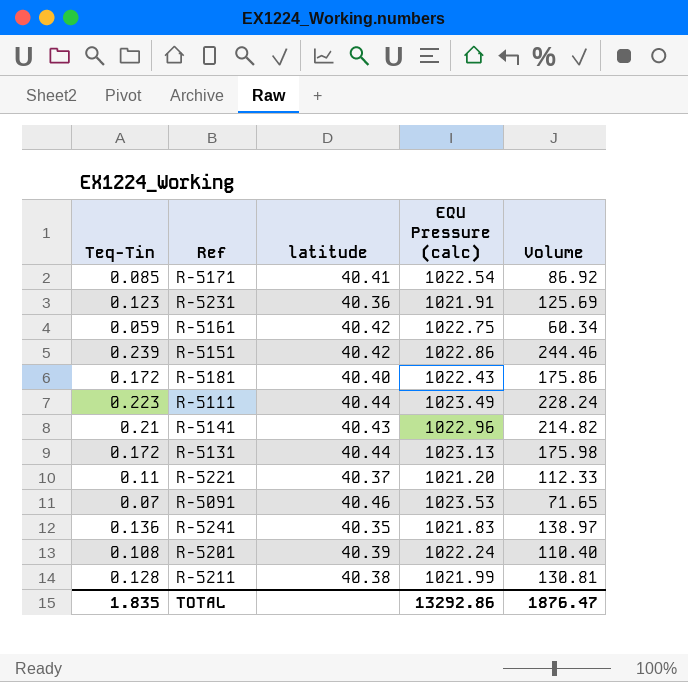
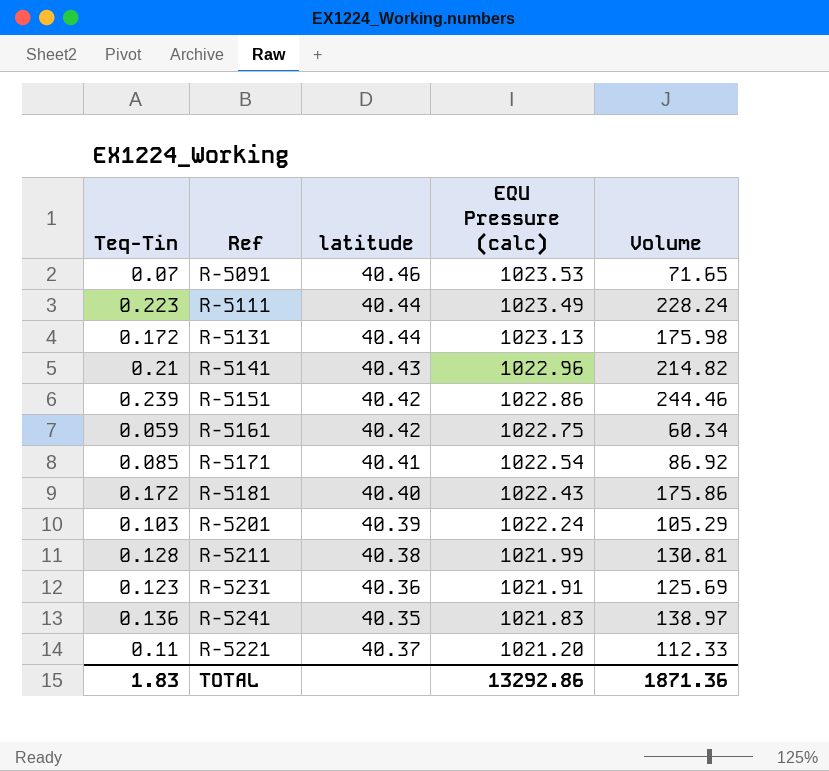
row order: none -> EQU Pressure (calc) descending
R-5201 | Teq-Tin: 0.108 -> 0.103
R-5201 | Volume: 110.40 -> 105.29
TOTAL | Teq-Tin: 1.835 -> 1.83
TOTAL | Volume: 1876.47 -> 1871.36

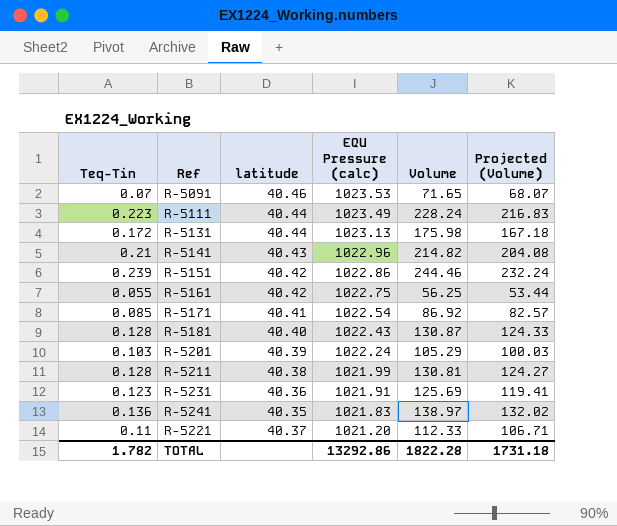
column Projected (Volume) | formula: none -> [Volume] * 0.95
R-5161 | Teq-Tin: 0.059 -> 0.055
R-5161 | Volume: 60.34 -> 56.25
R-5181 | Teq-Tin: 0.172 -> 0.128
R-5181 | Volume: 175.86 -> 130.87
TOTAL | Teq-Tin: 1.83 -> 1.782
TOTAL | Volume: 1871.36 -> 1822.28

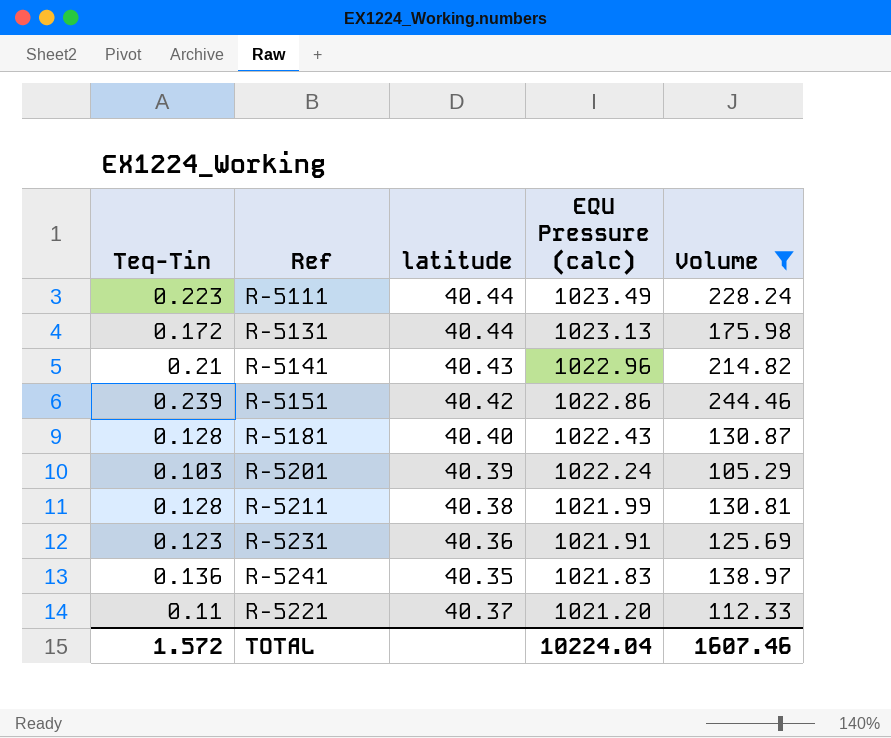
filter: none -> Volume >= 105.29
column Projected (Volume) | formula: [Volume] * 0.95 -> none
TOTAL | Teq-Tin: 1.782 -> 1.572
TOTAL | EQU Pressure (calc): 13292.86 -> 10224.04
TOTAL | Volume: 1822.28 -> 1607.46

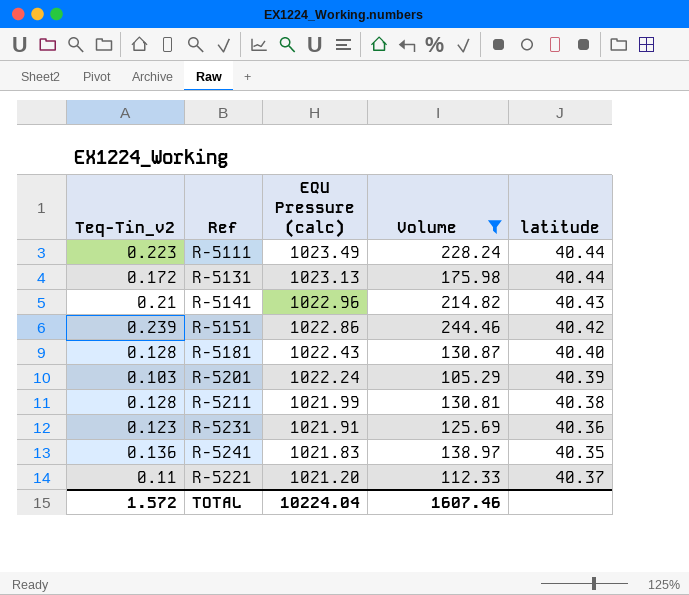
column name: Teq-Tin -> Teq-Tin_v2
column latitude | position: 3 -> 5

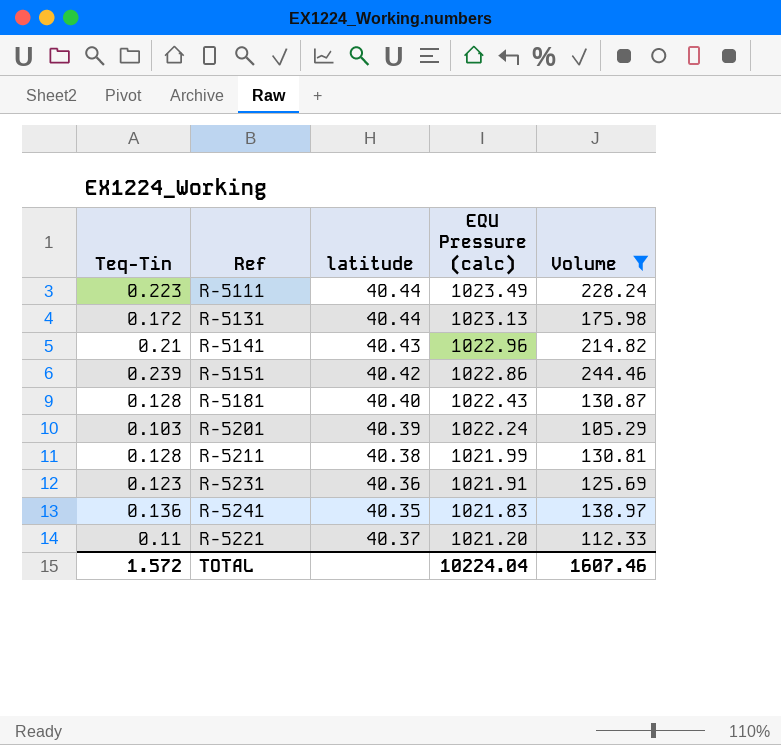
column name: Teq-Tin_v2 -> Teq-Tin
column latitude | position: 5 -> 3

